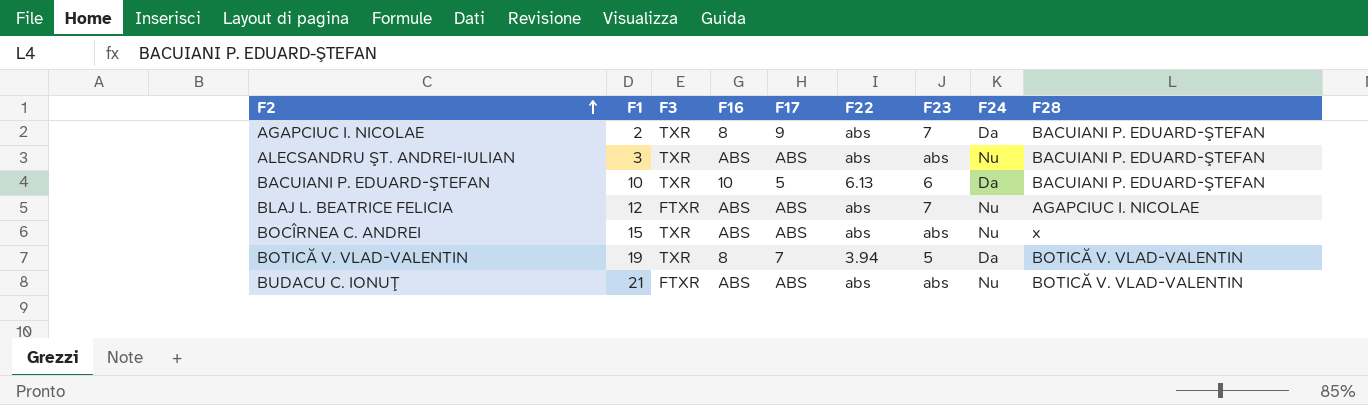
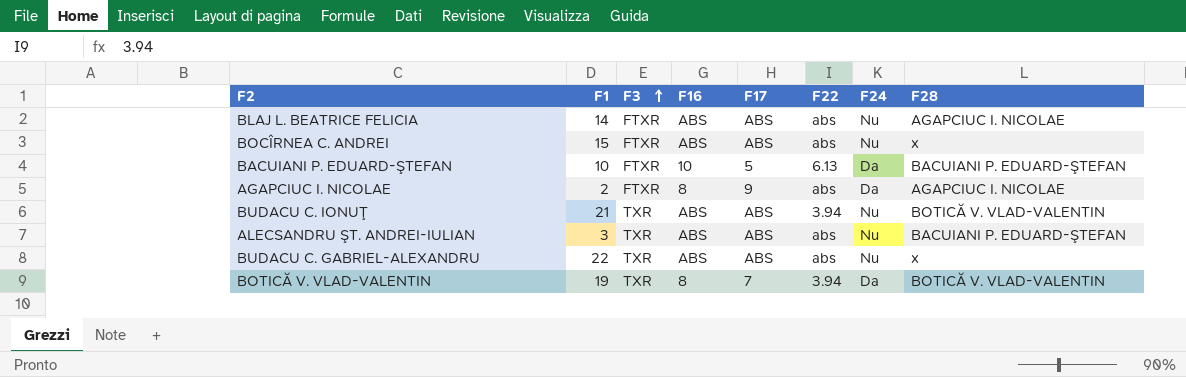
row order: F2 ascending -> F3 ascending
column F23 | position: 7 -> none
BLAJ L. BEATRICE FELICIA | F1: 12 -> 14
BOCÎRNEA C. ANDREI | F3: TXR -> FTXR
BACUIANI P. EDUARD-ŞTEFAN | F3: TXR -> FTXR
AGAPCIUC I. NICOLAE | F3: TXR -> FTXR
AGAPCIUC I. NICOLAE | F28: BACUIANI P. EDUARD-ŞTEFAN -> AGAPCIUC I. NICOLAE
BUDACU C. IONUŢ | F3: FTXR -> TXR
BUDACU C. IONUŢ | F22: abs -> 3.94
row BUDACU C. GABRIEL-ALEXANDRU: none -> 22 | TXR | ABS | ABS | abs | Nu | x

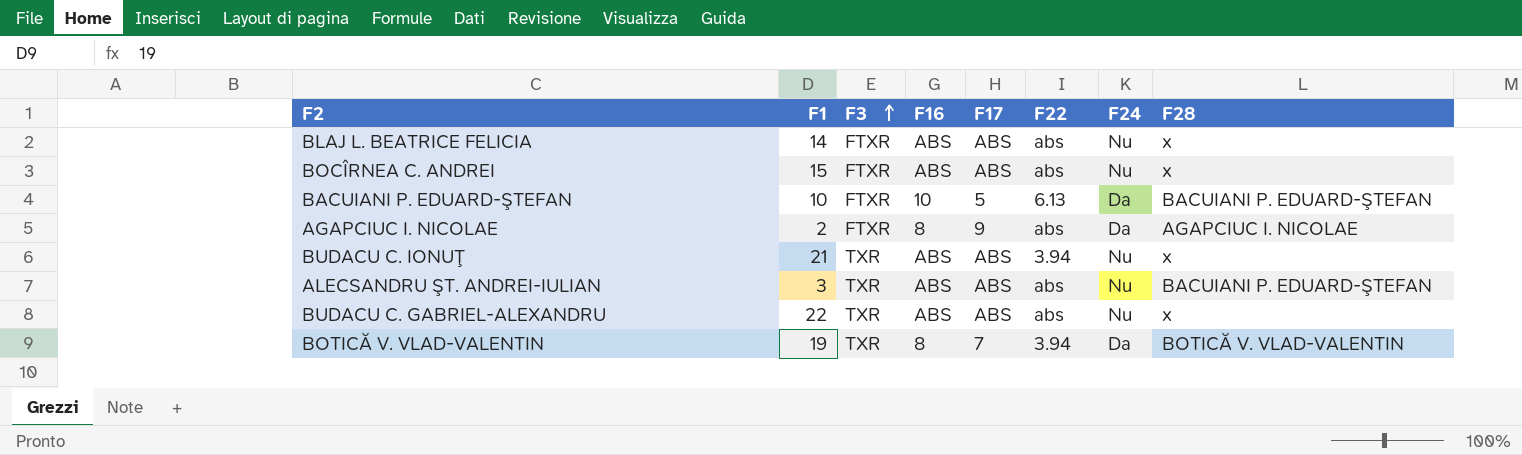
BLAJ L. BEATRICE FELICIA | F28: AGAPCIUC I. NICOLAE -> x
BUDACU C. IONUŢ | F28: BOTICĂ V. VLAD-VALENTIN -> x

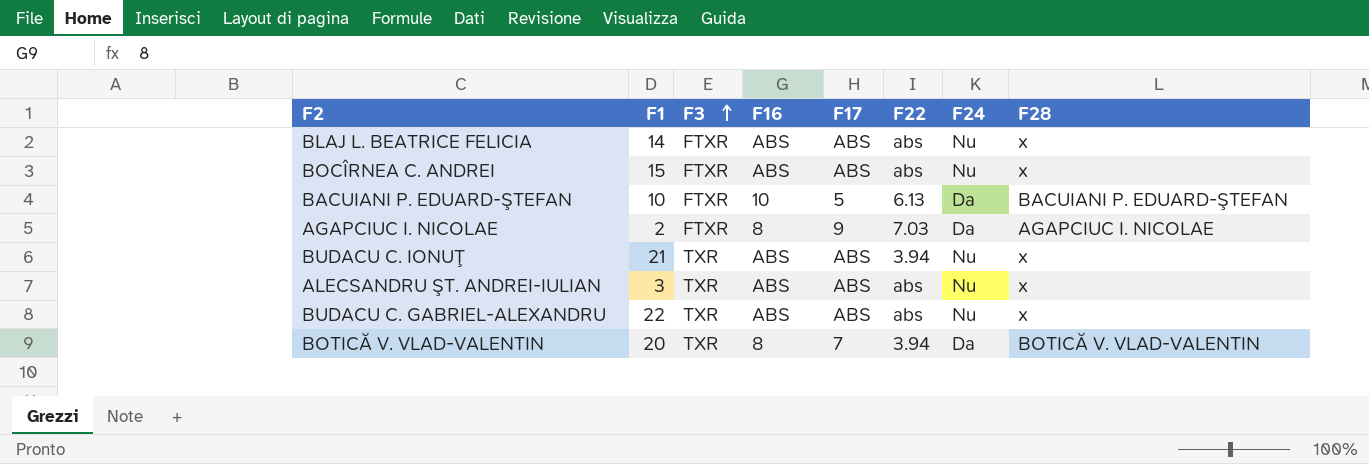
AGAPCIUC I. NICOLAE | F22: abs -> 7.03
ALECSANDRU ŞT. ANDREI-IULIAN | F28: BACUIANI P. EDUARD-ŞTEFAN -> x
BOTICĂ V. VLAD-VALENTIN | F1: 19 -> 20

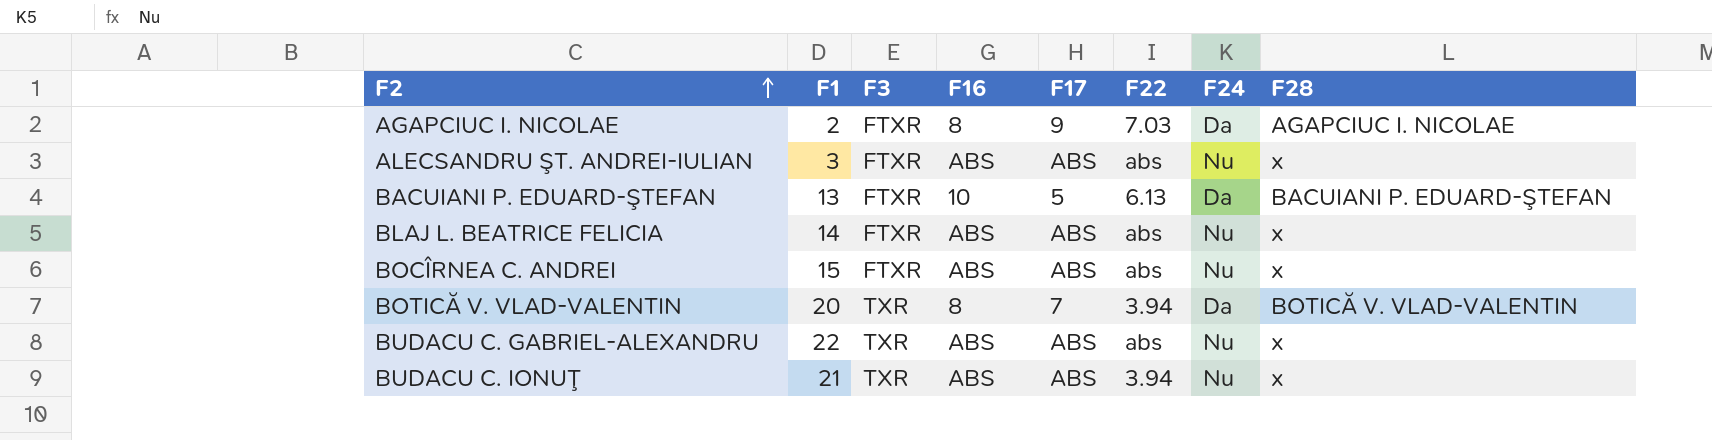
row order: F3 ascending -> F2 ascending
ALECSANDRU ŞT. ANDREI-IULIAN | F3: TXR -> FTXR
BACUIANI P. EDUARD-ŞTEFAN | F1: 10 -> 13

